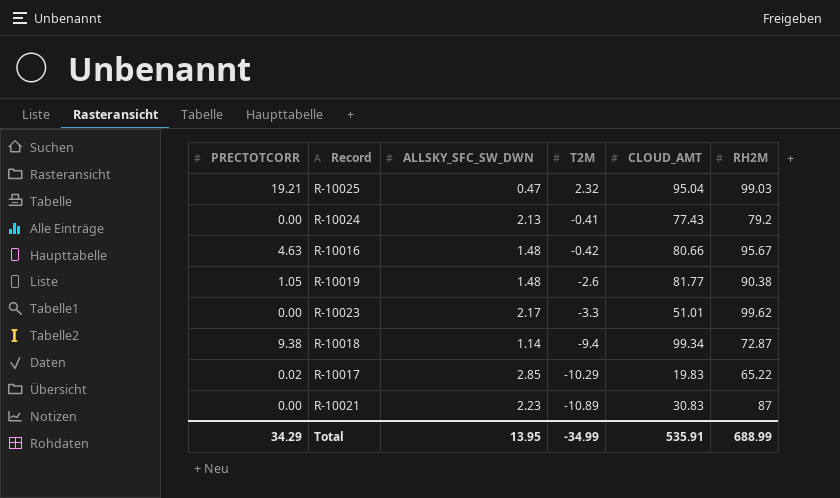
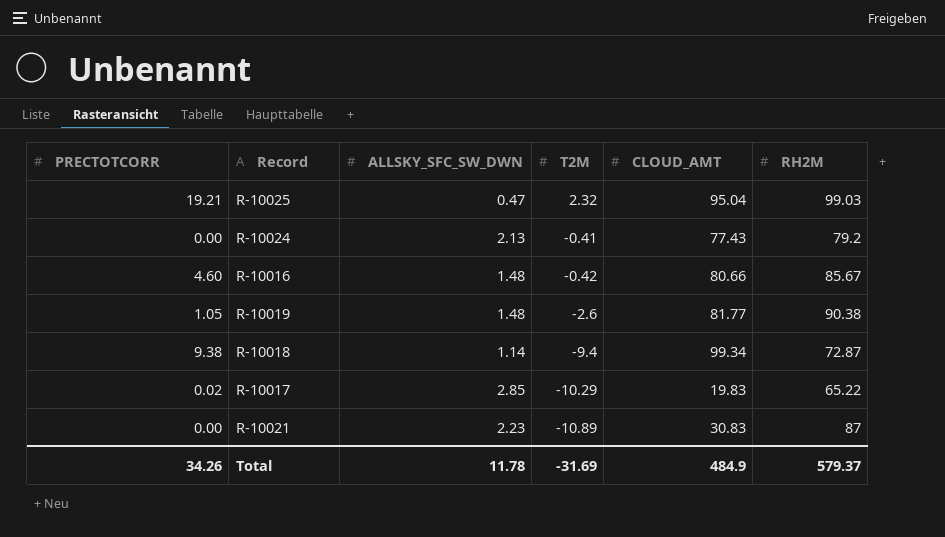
row R-10023: 0.00 | 2.17 | -3.3 | 51.01 | 99.62 -> none
R-10016 | PRECTOTCORR: 4.63 -> 4.60
R-10016 | RH2M: 95.67 -> 85.67
Total | PRECTOTCORR: 34.29 -> 34.26
Total | ALLSKY_SFC_SW_DWN: 13.95 -> 11.78
Total | T2M: -34.99 -> -31.69
Total | CLOUD_AMT: 535.91 -> 484.9
Total | RH2M: 688.99 -> 579.37

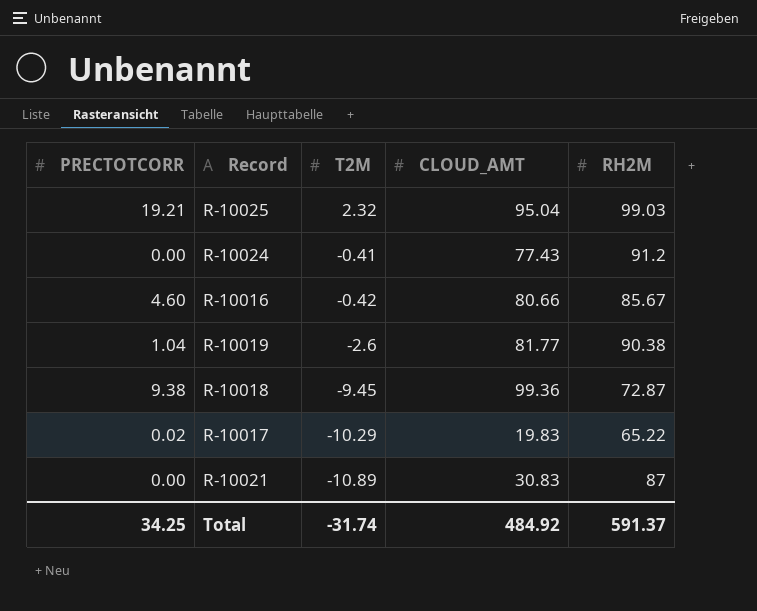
column ALLSKY_SFC_SW_DWN | position: 3 -> none
R-10024 | RH2M: 79.2 -> 91.2
R-10019 | PRECTOTCORR: 1.05 -> 1.04
R-10018 | T2M: -9.4 -> -9.45
R-10018 | CLOUD_AMT: 99.34 -> 99.36
Total | PRECTOTCORR: 34.26 -> 34.25
Total | T2M: -31.69 -> -31.74
Total | CLOUD_AMT: 484.9 -> 484.92
Total | RH2M: 579.37 -> 591.37

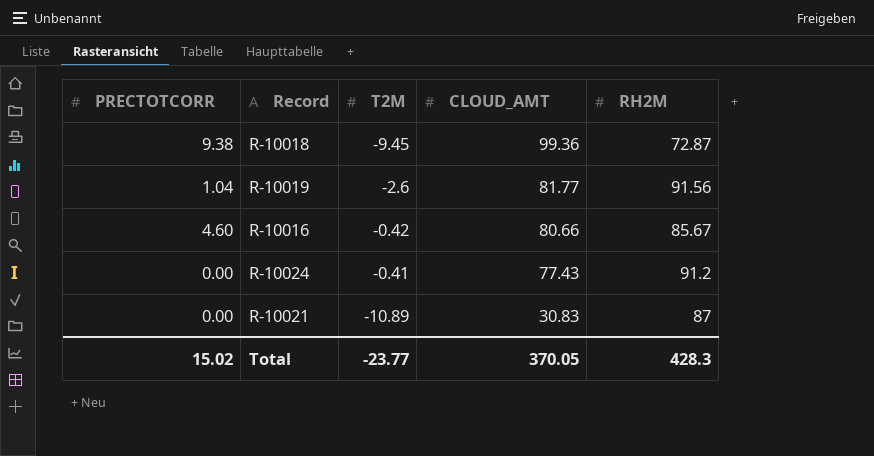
row order: T2M descending -> CLOUD_AMT descending
row R-10025: 19.21 | 2.32 | 95.04 | 99.03 -> none
row R-10017: 0.02 | -10.29 | 19.83 | 65.22 -> none
R-10019 | RH2M: 90.38 -> 91.56
Total | PRECTOTCORR: 34.25 -> 15.02
Total | T2M: -31.74 -> -23.77
Total | CLOUD_AMT: 484.92 -> 370.05
Total | RH2M: 591.37 -> 428.3

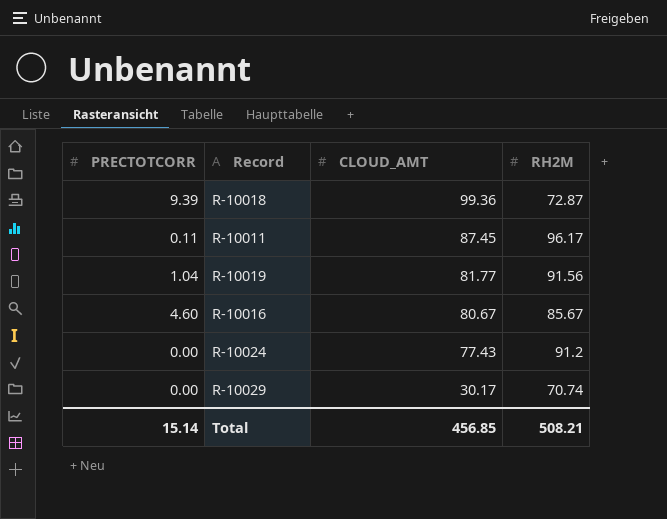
column T2M | position: 3 -> none
row R-10021: 0.00 | -10.89 | 30.83 | 87 -> none
R-10018 | PRECTOTCORR: 9.38 -> 9.39
row R-10011: none -> 0.11 | 87.45 | 96.17
R-10016 | CLOUD_AMT: 80.66 -> 80.67
row R-10029: none -> 0.00 | 30.17 | 70.74
Total | PRECTOTCORR: 15.02 -> 15.14
Total | CLOUD_AMT: 370.05 -> 456.85
Total | RH2M: 428.3 -> 508.21

